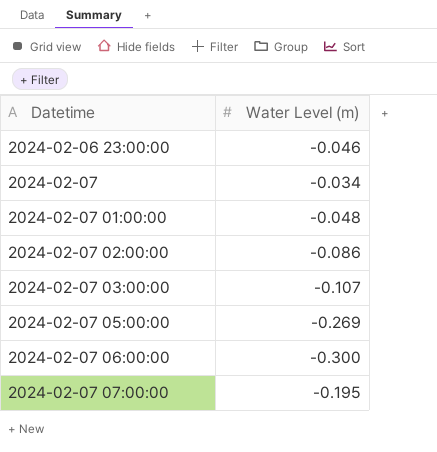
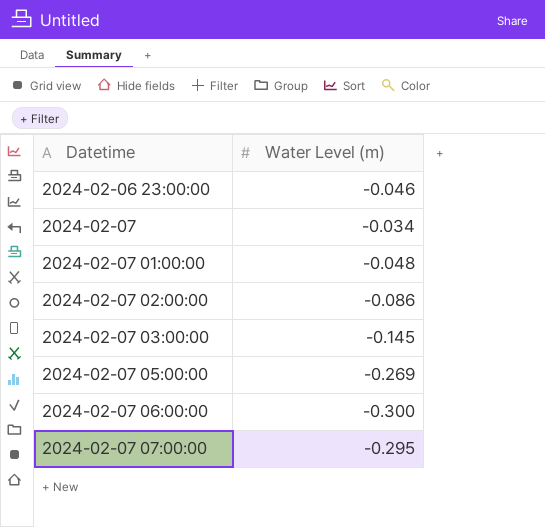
2024-02-07 03:00:00 | Water Level (m): -0.107 -> -0.145
2024-02-07 07:00:00 | Water Level (m): -0.195 -> -0.295

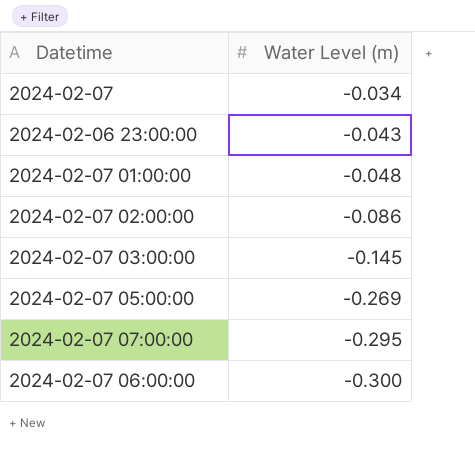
row order: Datetime ascending -> Water Level (m) descending
2024-02-06 23:00:00 | Water Level (m): -0.046 -> -0.043

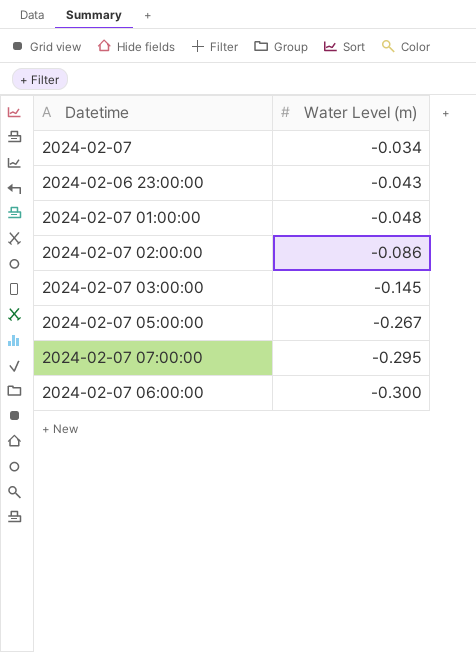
2024-02-07 05:00:00 | Water Level (m): -0.269 -> -0.267

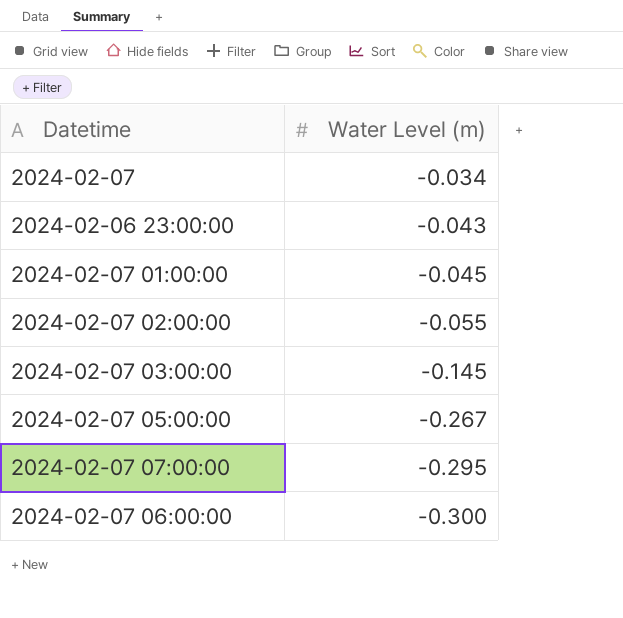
2024-02-07 01:00:00 | Water Level (m): -0.048 -> -0.045
2024-02-07 02:00:00 | Water Level (m): -0.086 -> -0.055

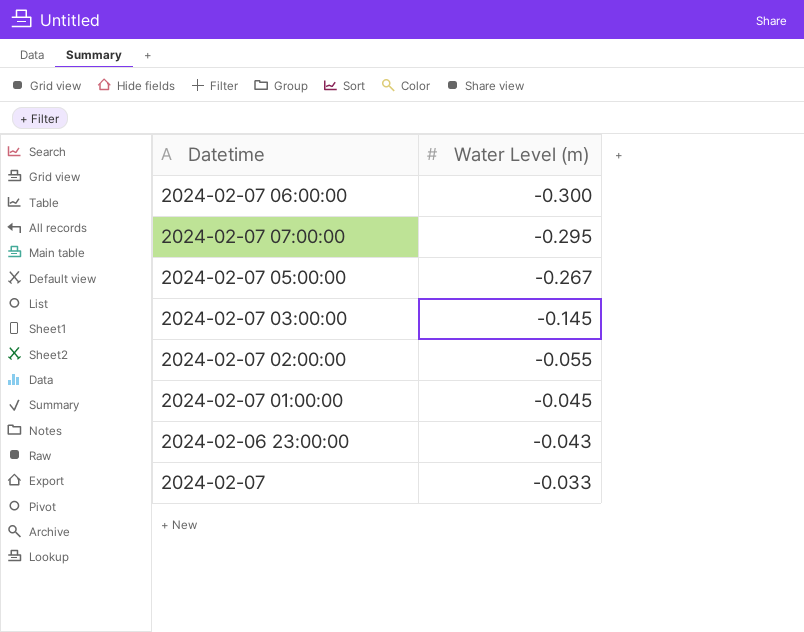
row order: Water Level (m) descending -> Water Level (m) ascending
2024-02-07 | Water Level (m): -0.034 -> -0.033

